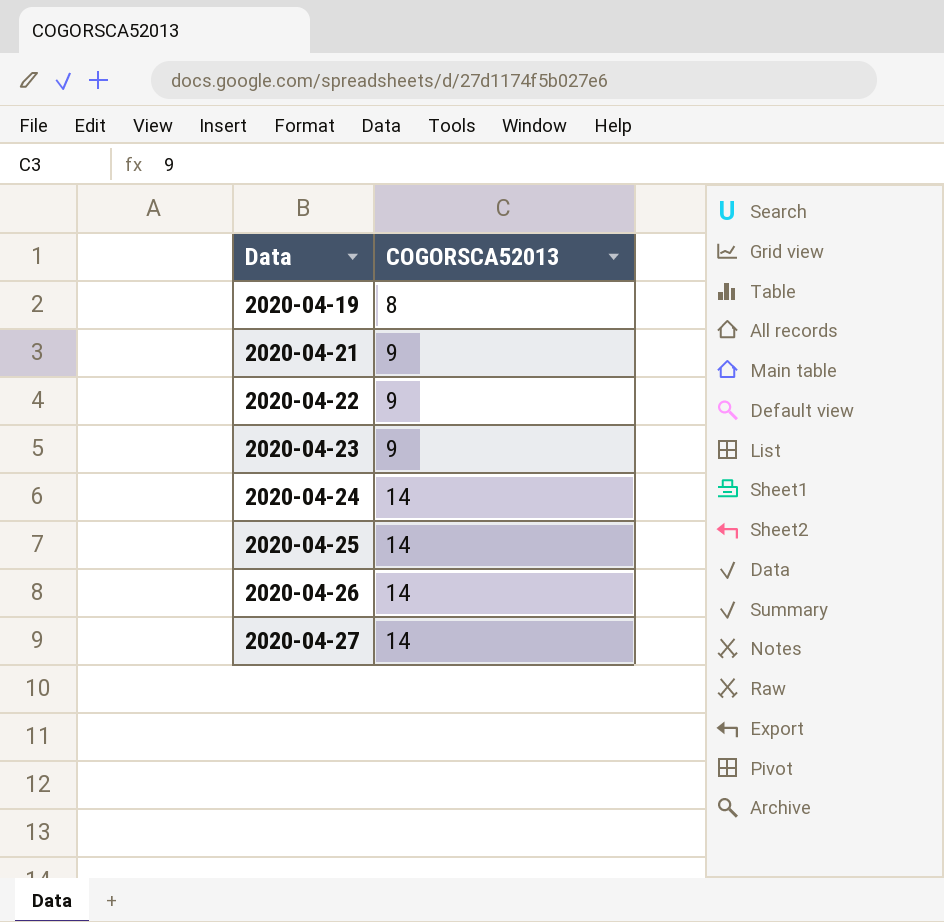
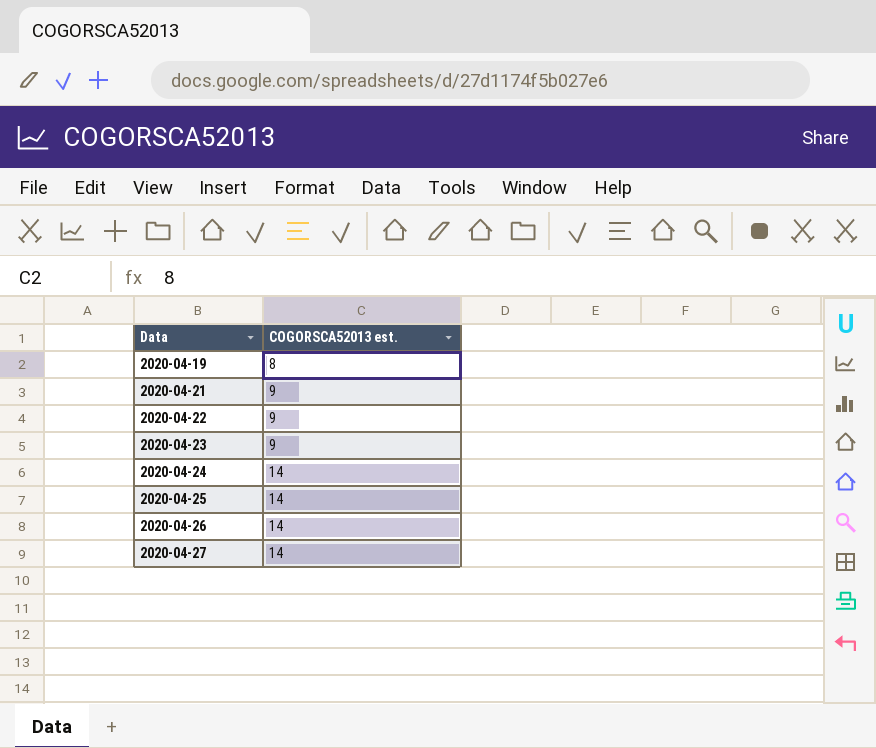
column name: COGORSCA52013 -> COGORSCA52013 est.

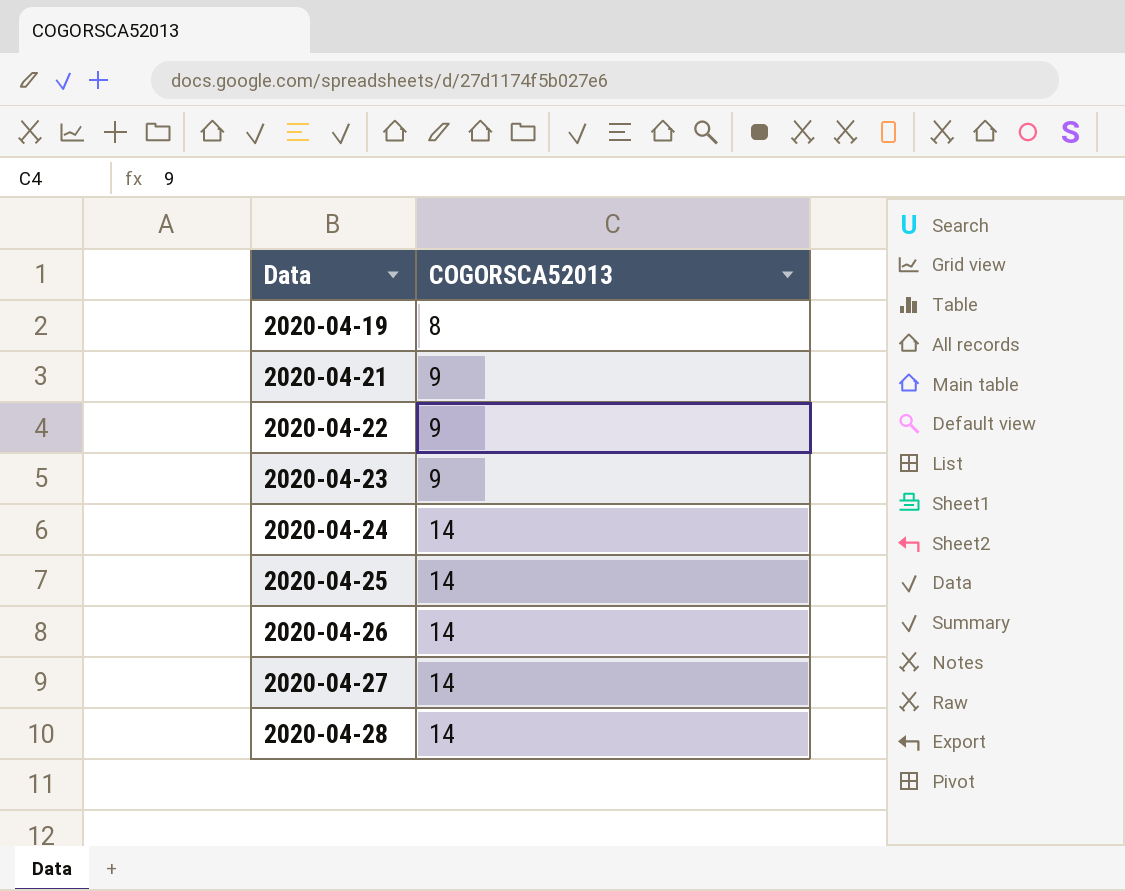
column name: COGORSCA52013 est. -> COGORSCA52013
row 2020-04-28: none -> 14

